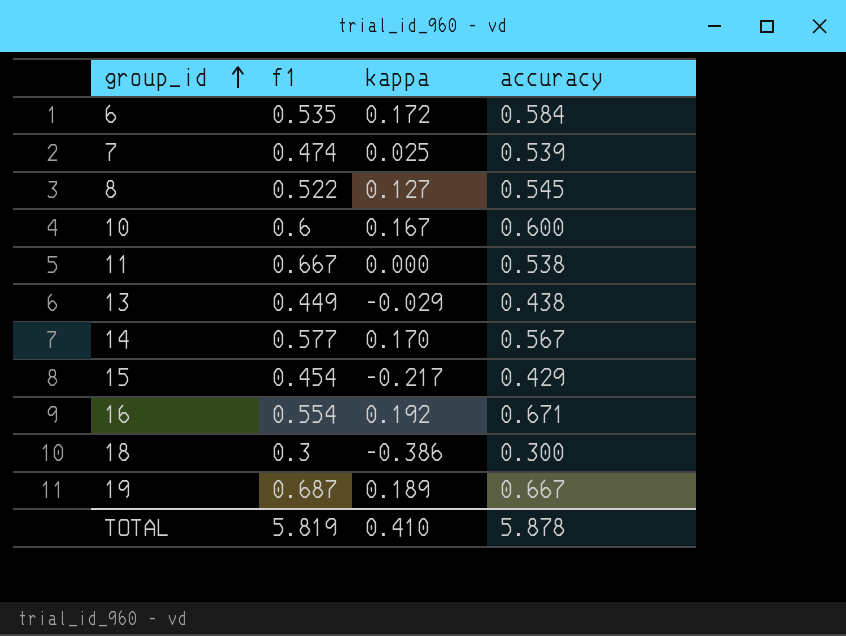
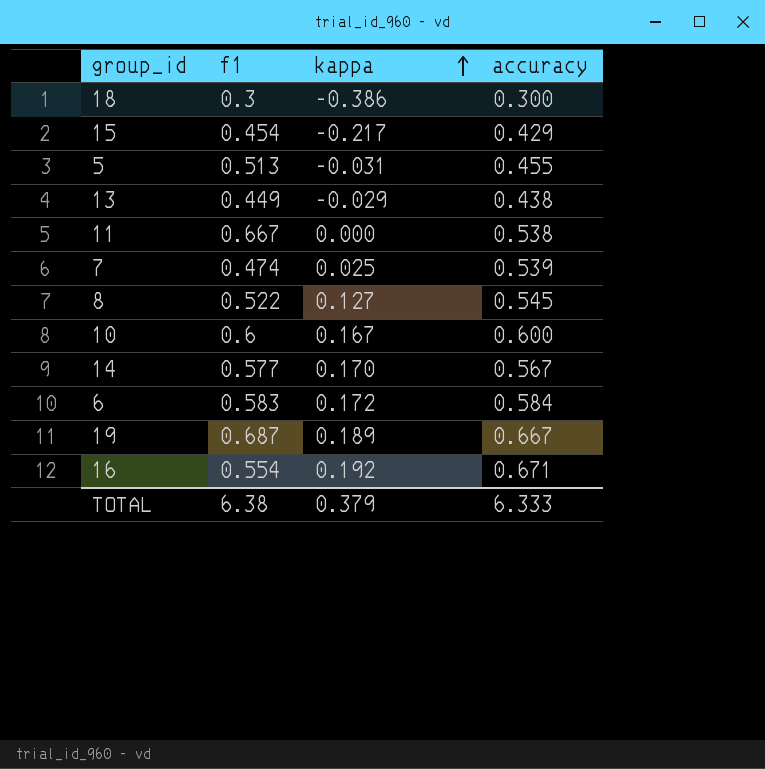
row order: group_id ascending -> kappa ascending
row 5: none -> 0.513 | -0.031 | 0.455
6 | f1: 0.535 -> 0.583
TOTAL | f1: 5.819 -> 6.38
TOTAL | kappa: 0.410 -> 0.379
TOTAL | accuracy: 5.878 -> 6.333

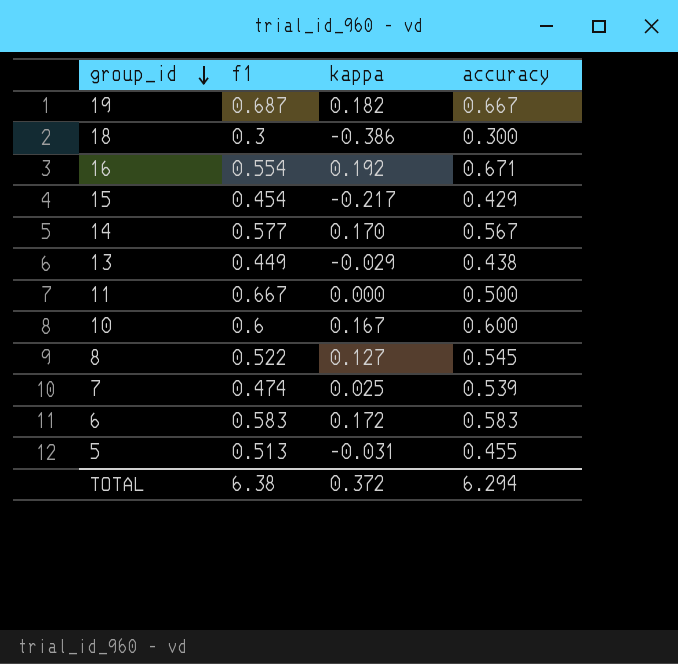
row order: kappa ascending -> group_id descending
19 | kappa: 0.189 -> 0.182
11 | accuracy: 0.538 -> 0.500
6 | accuracy: 0.584 -> 0.583
TOTAL | kappa: 0.379 -> 0.372
TOTAL | accuracy: 6.333 -> 6.294

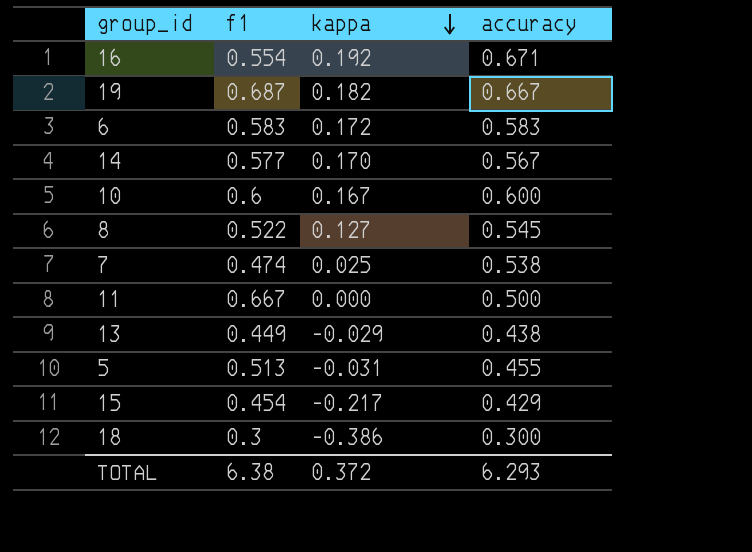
row order: group_id descending -> kappa descending
7 | accuracy: 0.539 -> 0.538
TOTAL | accuracy: 6.294 -> 6.293

